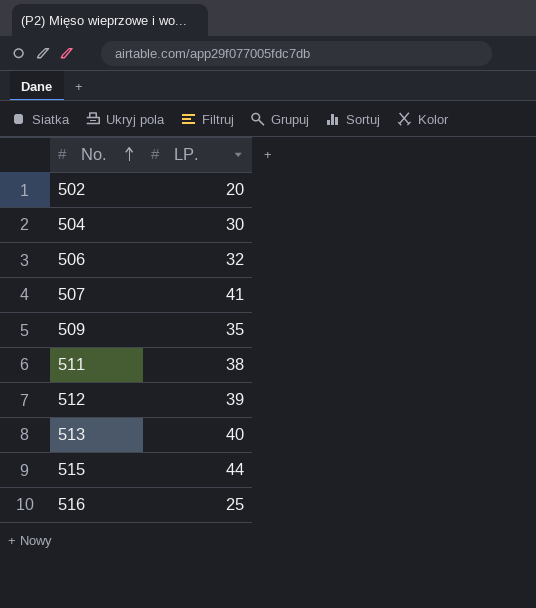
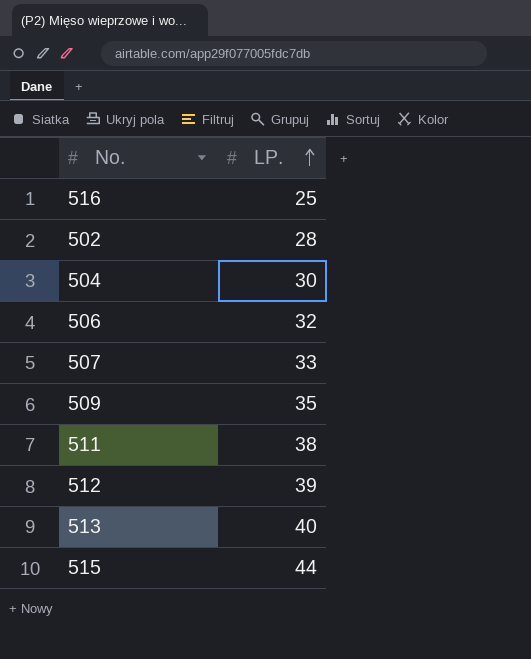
row order: No. ascending -> LP. ascending
502 | LP.: 20 -> 28
507 | LP.: 41 -> 33

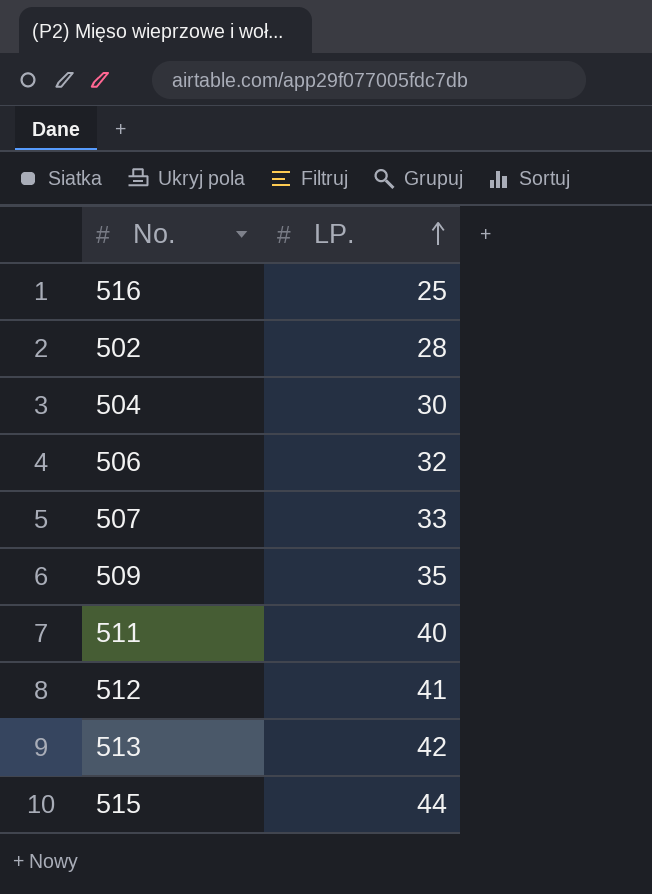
511 | LP.: 38 -> 40
512 | LP.: 39 -> 41
513 | LP.: 40 -> 42

